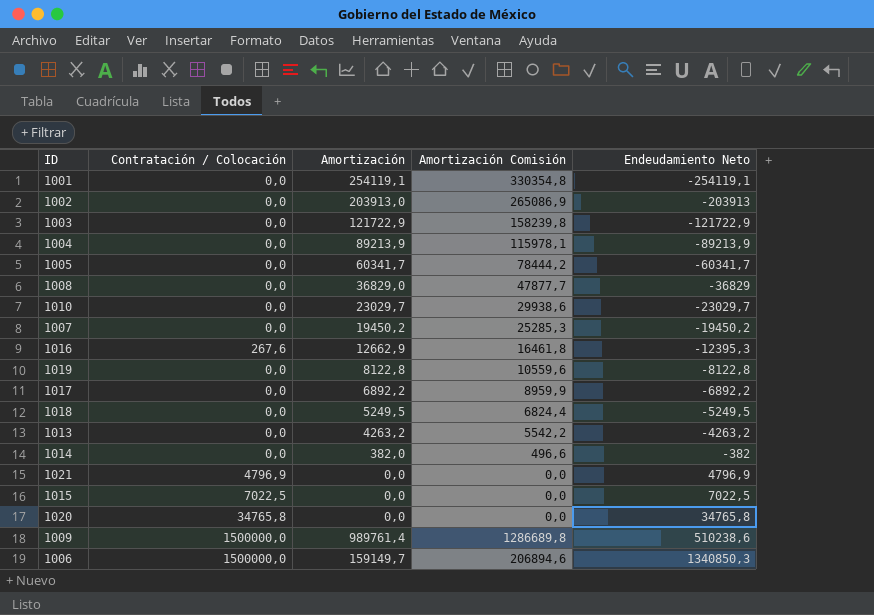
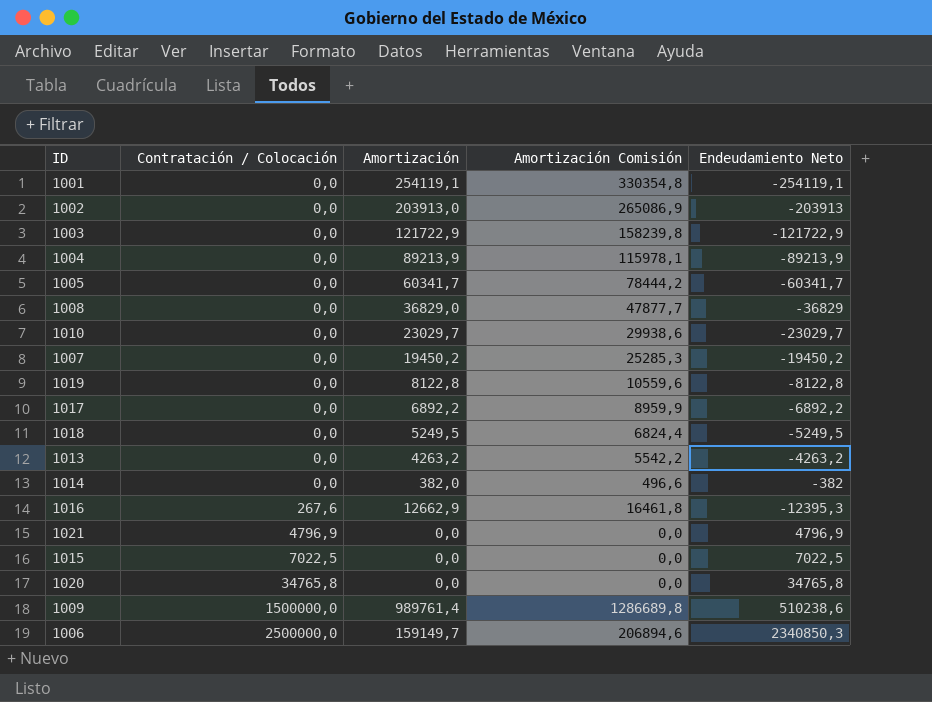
row order: Endeudamiento Neto ascending -> Contratación / Colocación ascending
1006 | Contratación / Colocación: 1500000,0 -> 2500000,0
1006 | Endeudamiento Neto: 1340850,3 -> 2340850,3

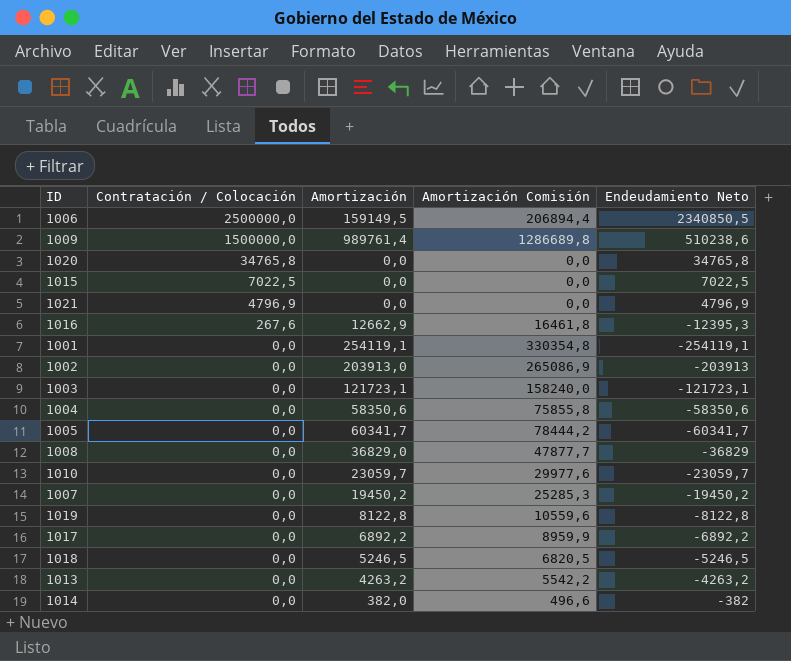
row order: Contratación / Colocación ascending -> Contratación / Colocación descending
1006 | Amortización: 159149,7 -> 159149,5
1006 | Amortización Comisión: 206894,6 -> 206894,4
1006 | Endeudamiento Neto: 2340850,3 -> 2340850,5
1003 | Amortización: 121722,9 -> 121723,1
1003 | Amortización Comisión: 158239,8 -> 158240,0
1003 | Endeudamiento Neto: -121722,9 -> -121723,1
1004 | Amortización: 89213,9 -> 58350,6
1004 | Amortización Comisión: 115978,1 -> 75855,8
1004 | Endeudamiento Neto: -89213,9 -> -58350,6
1010 | Amortización: 23029,7 -> 23059,7
1010 | Amortización Comisión: 29938,6 -> 29977,6
1010 | Endeudamiento Neto: -23029,7 -> -23059,7
1018 | Amortización: 5249,5 -> 5246,5
1018 | Amortización Comisión: 6824,4 -> 6820,5
1018 | Endeudamiento Neto: -5249,5 -> -5246,5

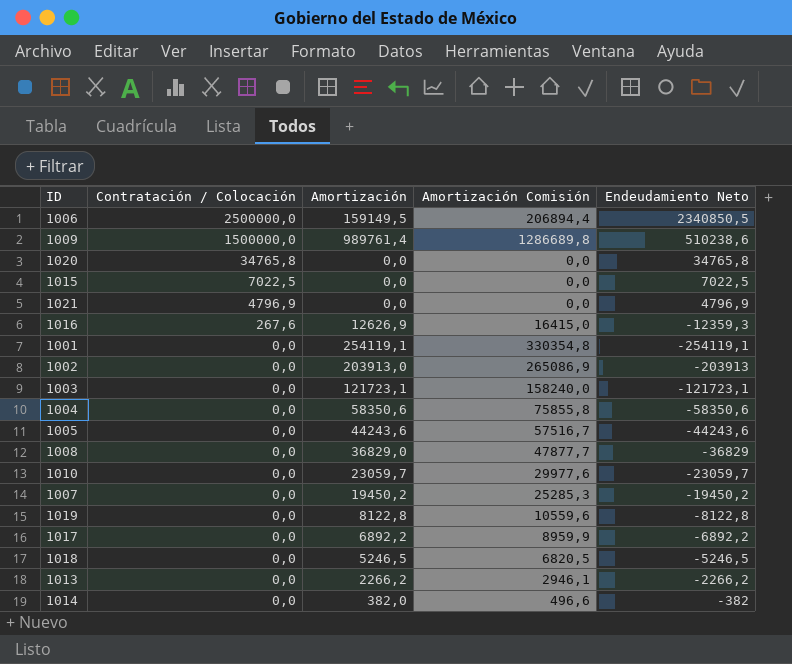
1016 | Amortización: 12662,9 -> 12626,9
1016 | Amortización Comisión: 16461,8 -> 16415,0
1016 | Endeudamiento Neto: -12395,3 -> -12359,3
1005 | Amortización: 60341,7 -> 44243,6
1005 | Amortización Comisión: 78444,2 -> 57516,7
1005 | Endeudamiento Neto: -60341,7 -> -44243,6
1013 | Amortización: 4263,2 -> 2266,2
1013 | Amortización Comisión: 5542,2 -> 2946,1
1013 | Endeudamiento Neto: -4263,2 -> -2266,2

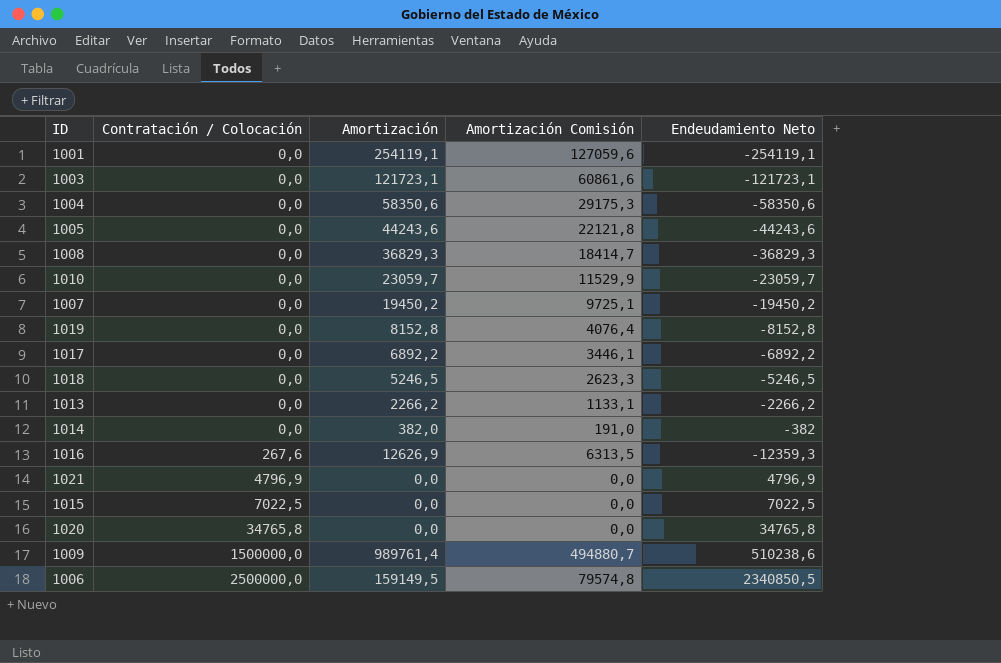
row order: Contratación / Colocación descending -> Contratación / Colocación ascending
column Amortización Comisión | formula: [Amortización] * 1,3 -> [Amortización] * 0,5
row 1002: 0,0 | 203913,0 | 265086,9 | -203913 -> none
1008 | Amortización: 36829,0 -> 36829,3
1008 | Endeudamiento Neto: -36829 -> -36829,3
1019 | Amortización: 8122,8 -> 8152,8
1019 | Endeudamiento Neto: -8122,8 -> -8152,8

